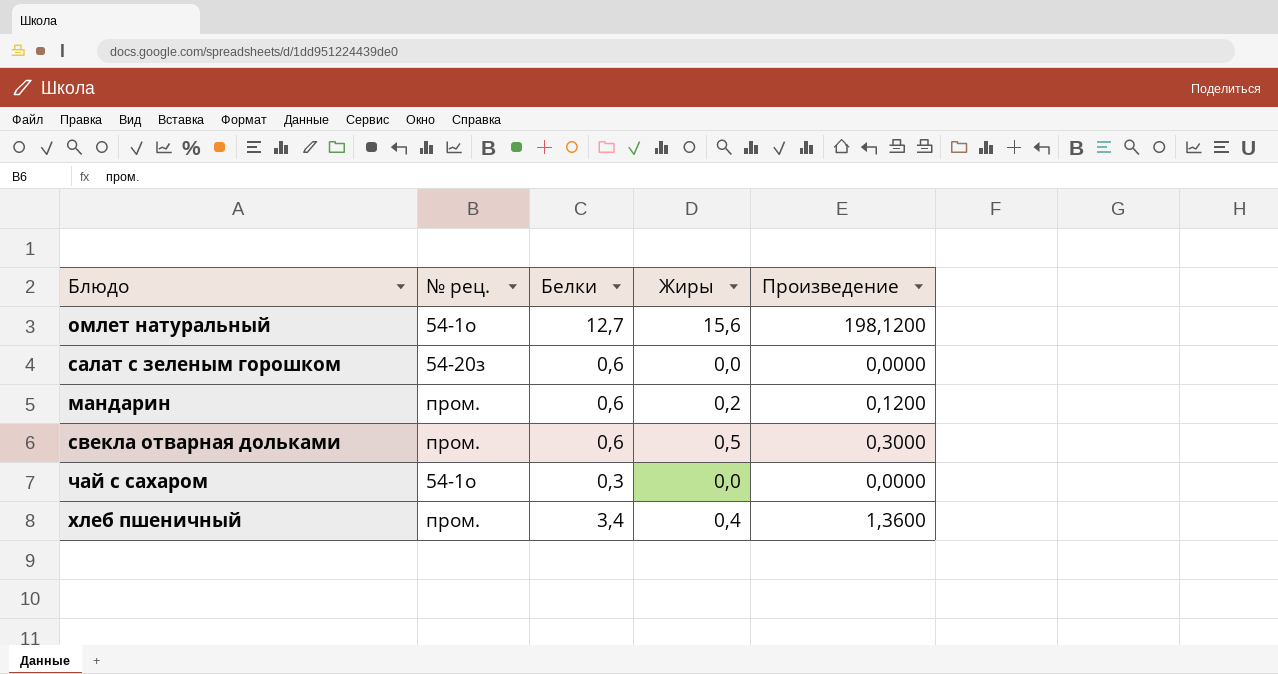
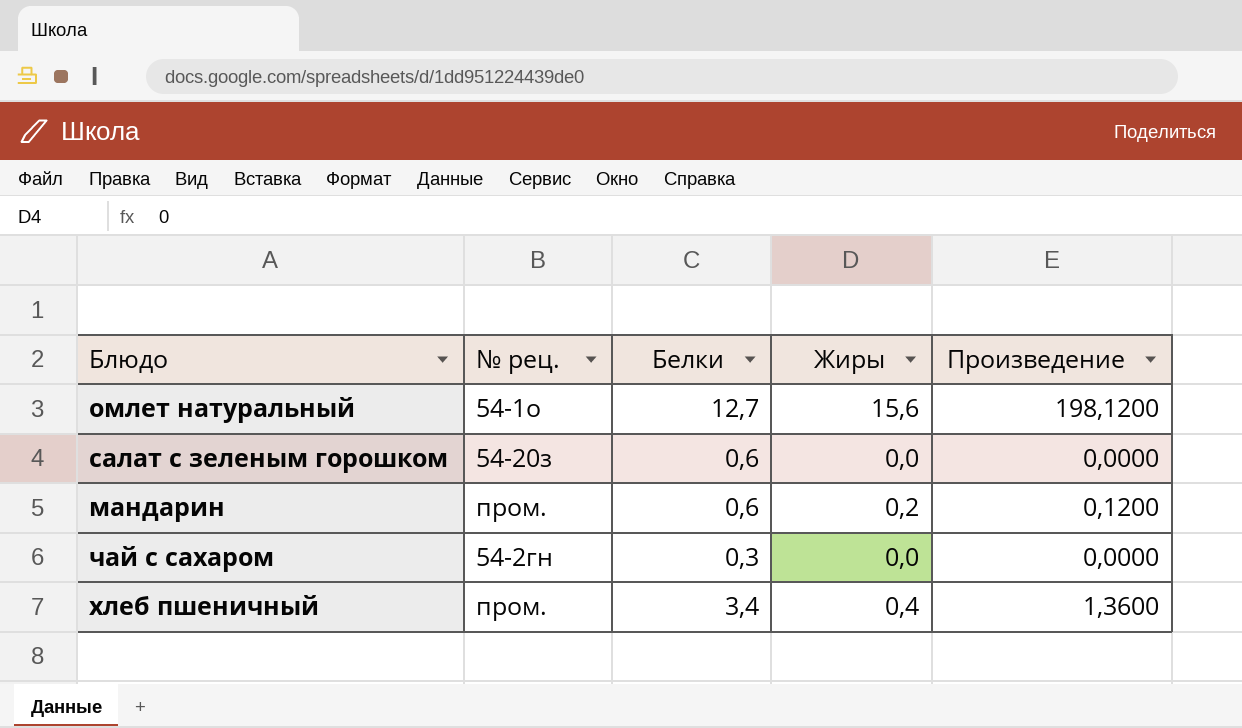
row свекла отварная дольками: пром. | 0,6 | 0,5 | 0,3000 -> none
чай с сахаром | № рец.: 54-1о -> 54-2гн

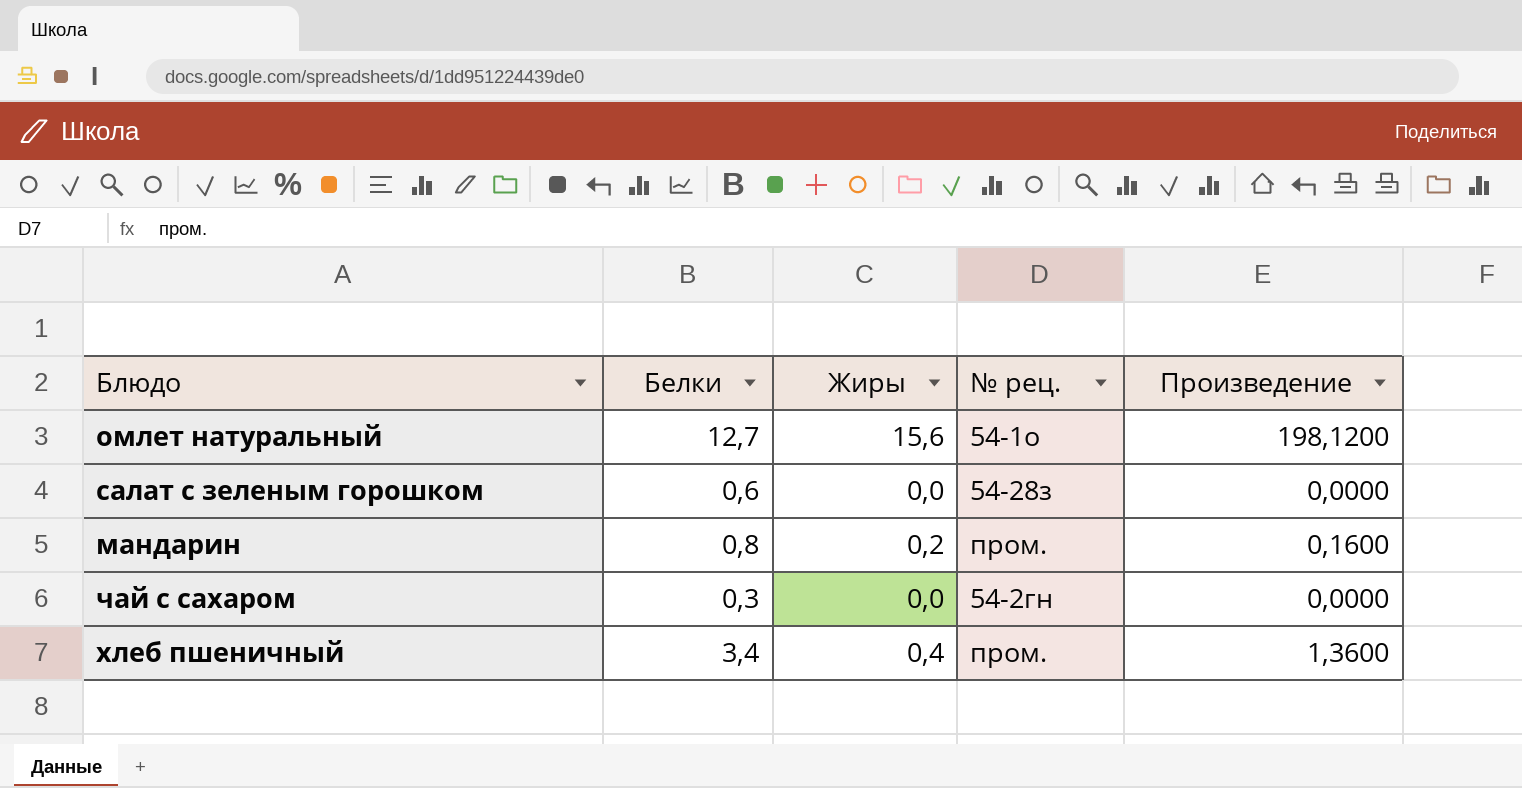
column № рец. | position: 2 -> 4
салат с зеленым горошком | № рец.: 54-20з -> 54-28з
мандарин | Белки: 0,6 -> 0,8
мандарин | Произведение: 0,1200 -> 0,1600

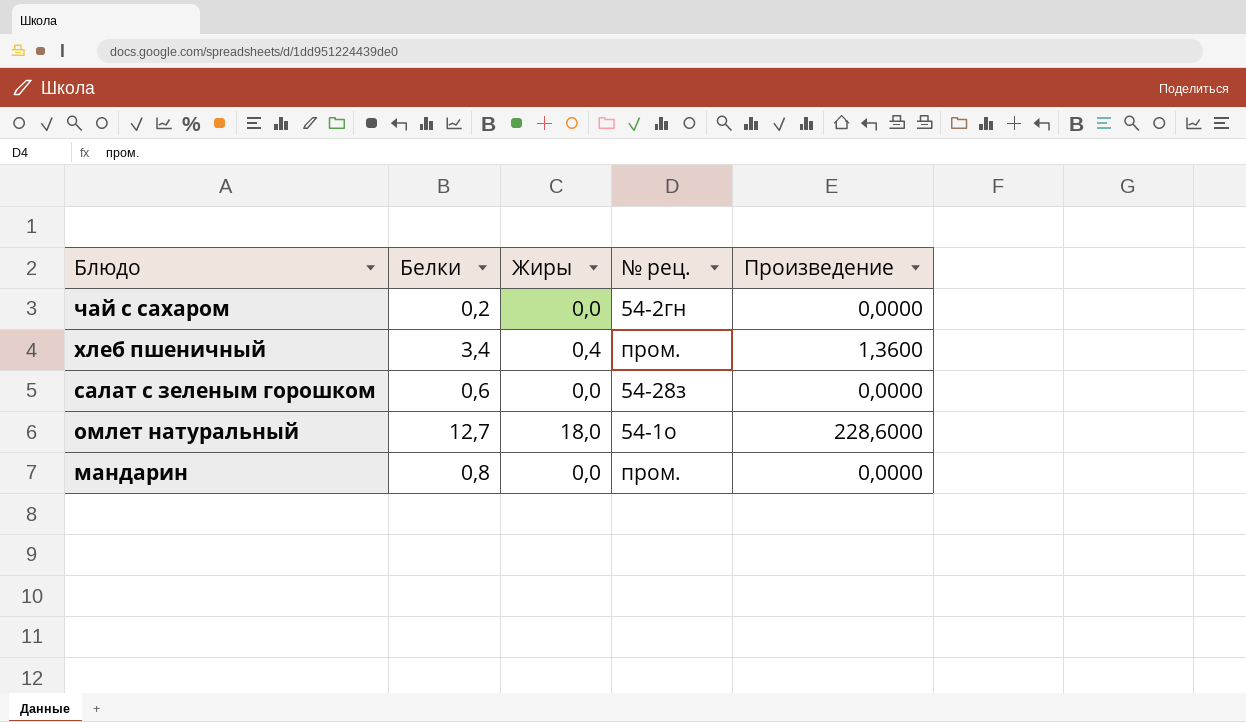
row order: none -> Блюдо descending
чай с сахаром | Белки: 0,3 -> 0,2
омлет натуральный | Жиры: 15,6 -> 18,0
омлет натуральный | Произведение: 198,1200 -> 228,6000
мандарин | Жиры: 0,2 -> 0,0
мандарин | Произведение: 0,1600 -> 0,0000

